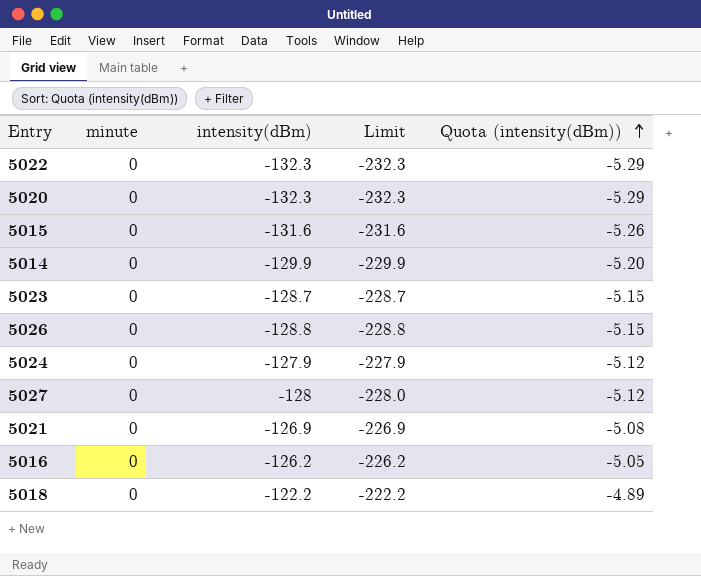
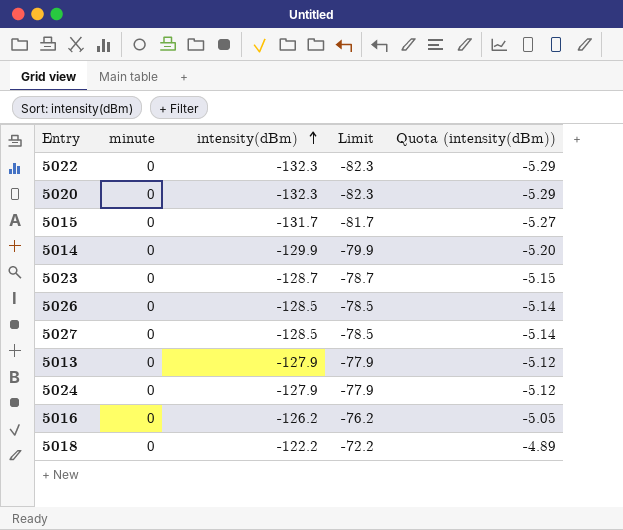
row order: Quota (intensity(dBm)) ascending -> intensity(dBm) ascending
column Limit | formula: [intensity(dBm)] - 100 -> [intensity(dBm)] + 50
row 5021: 0 | -126.9 | -226.9 | -5.08 -> none
5015 | intensity(dBm): -131.6 -> -131.7
5015 | Quota (intensity(dBm)): -5.26 -> -5.27
5026 | intensity(dBm): -128.8 -> -128.5
5026 | Quota (intensity(dBm)): -5.15 -> -5.14
5027 | intensity(dBm): -128 -> -128.5
5027 | Quota (intensity(dBm)): -5.12 -> -5.14
row 5013: none -> 0 | -127.9 | -77.9 | -5.12

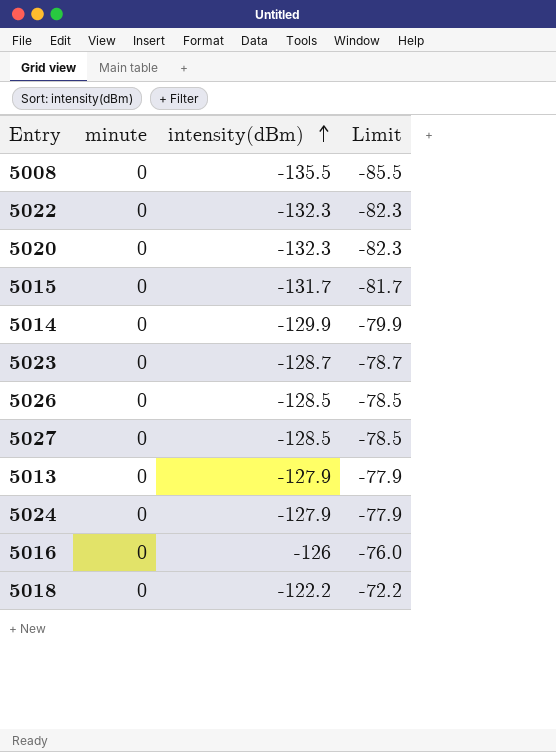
column Quota (intensity(dBm)) | formula: [intensity(dBm)] * 0.04 -> none
row 5008: none -> 0 | -135.5 | -85.5
5016 | intensity(dBm): -126.2 -> -126
5016 | Limit: -76.2 -> -76.0

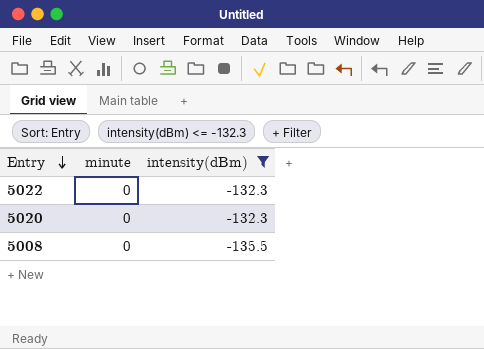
filter: none -> intensity(dBm) <= -132.3
row order: intensity(dBm) ascending -> Entry descending
column Limit | formula: [intensity(dBm)] + 50 -> none

